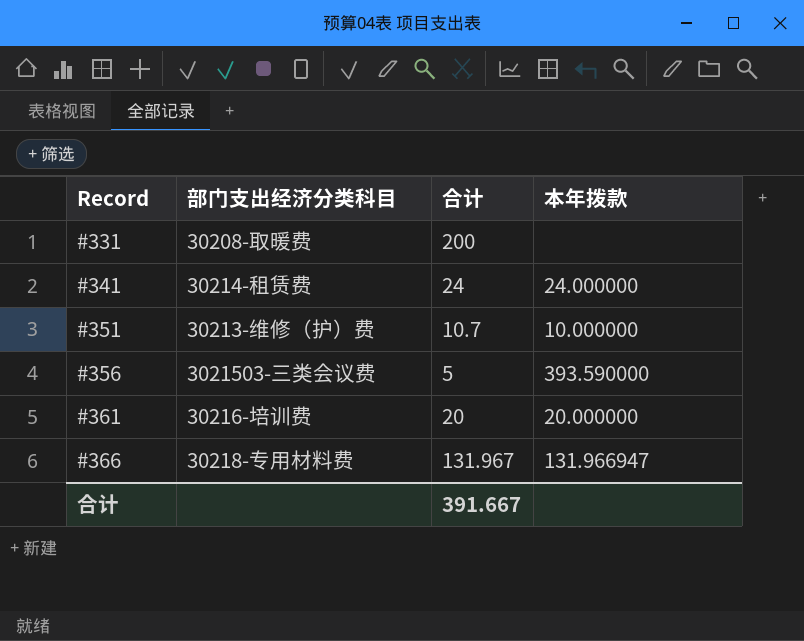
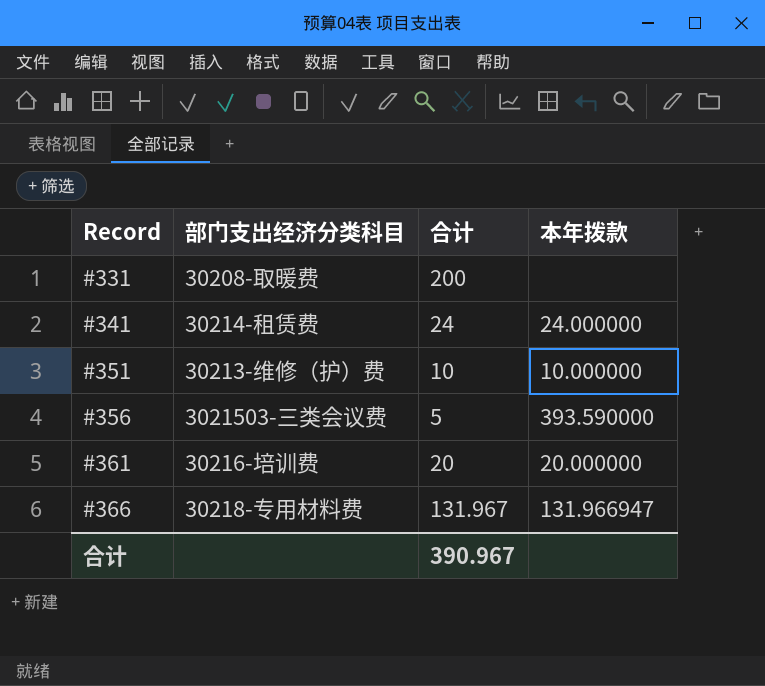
#351 | 合计: 10.7 -> 10
合计 | 合计: 391.667 -> 390.967

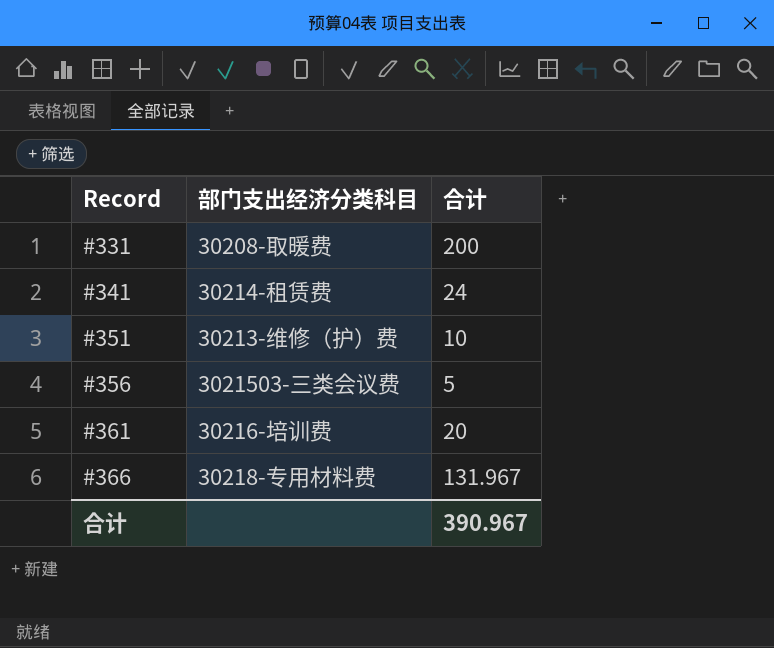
column 本年拨款 | position: 4 -> none

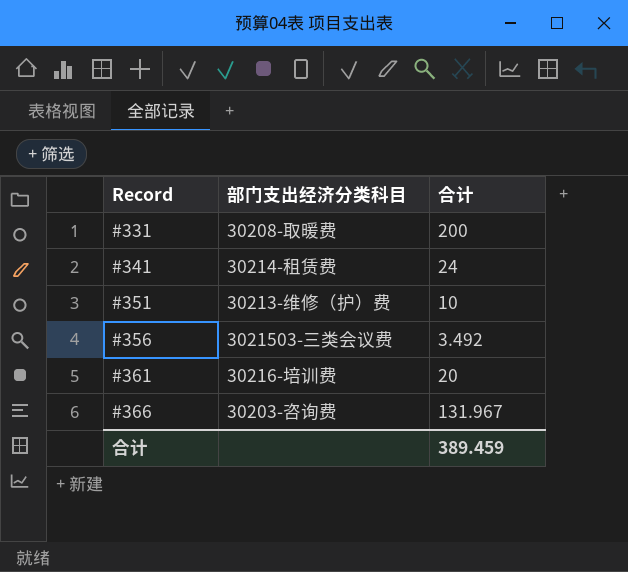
#356 | 合计: 5 -> 3.492
#366 | 部门支出经济分类科目: 30218-专用材料费 -> 30203-咨询费
合计 | 合计: 390.967 -> 389.459

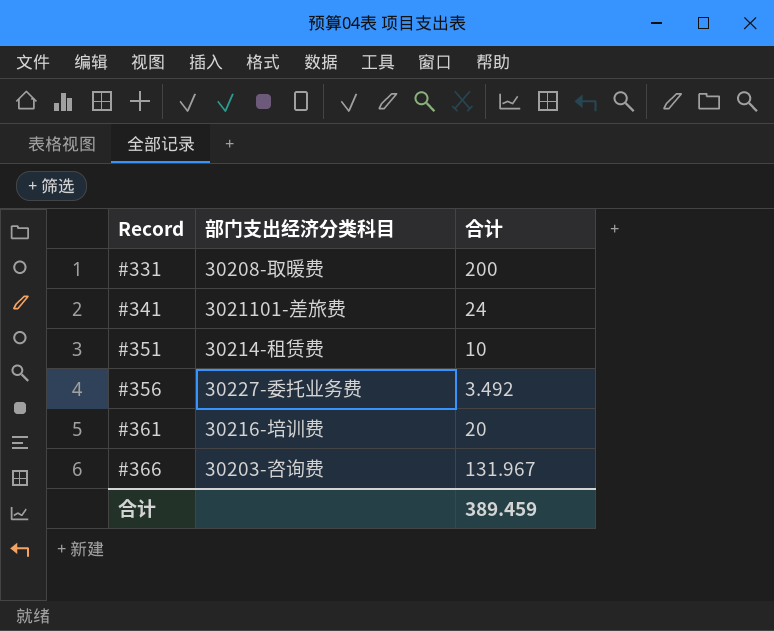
#341 | 部门支出经济分类科目: 30214-租赁费 -> 3021101-差旅费
#351 | 部门支出经济分类科目: 30213-维修（护）费 -> 30214-租赁费
#356 | 部门支出经济分类科目: 3021503-三类会议费 -> 30227-委托业务费

